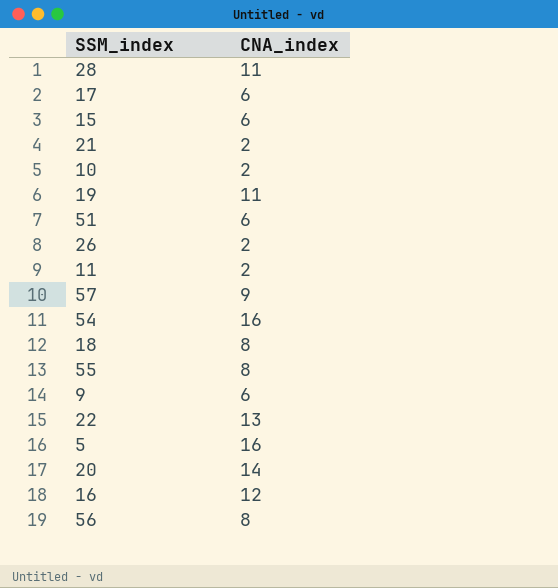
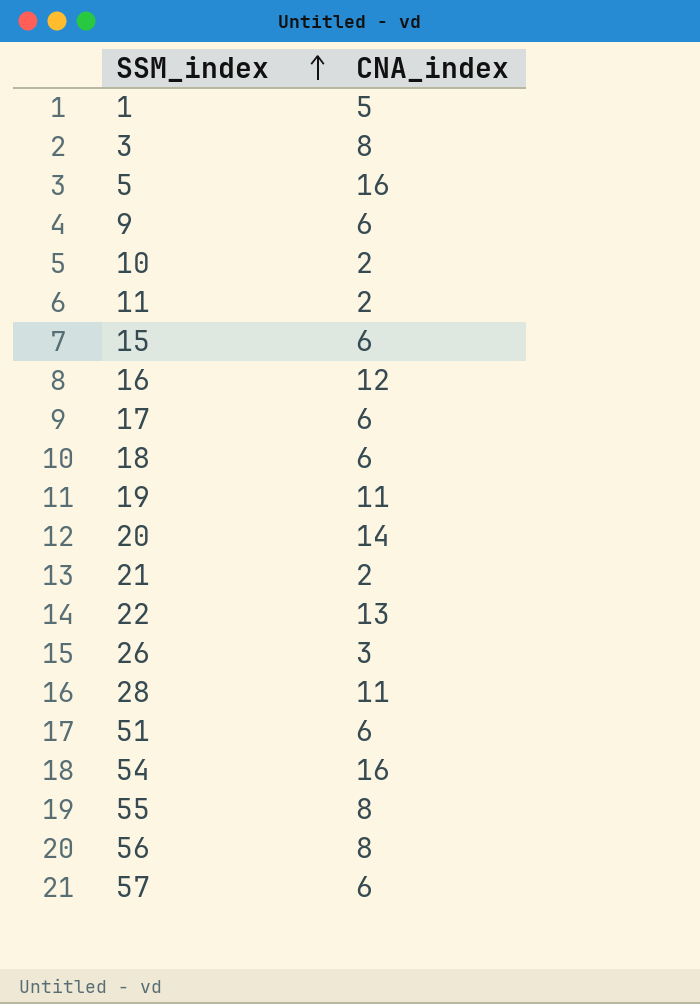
row order: none -> SSM_index ascending
row 1: none -> 5
row 3: none -> 8
18 | CNA_index: 8 -> 6
26 | CNA_index: 2 -> 3
57 | CNA_index: 9 -> 6

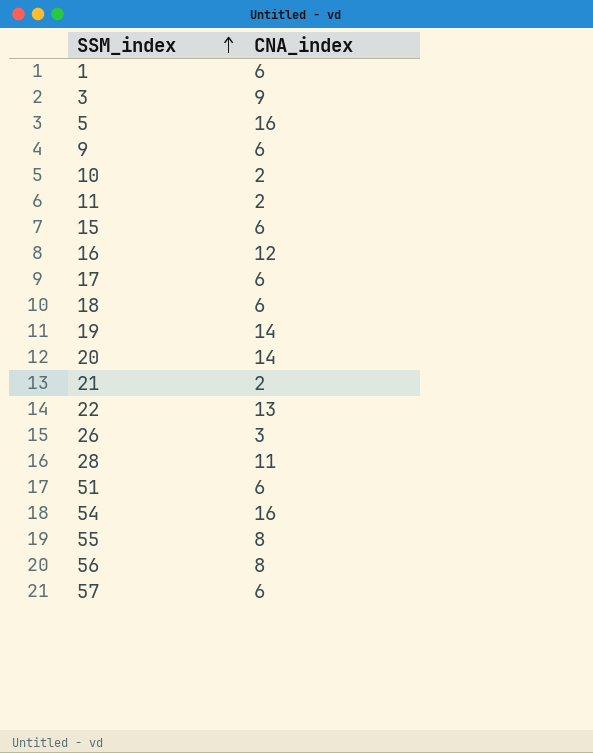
1 | CNA_index: 5 -> 6
3 | CNA_index: 8 -> 9
19 | CNA_index: 11 -> 14

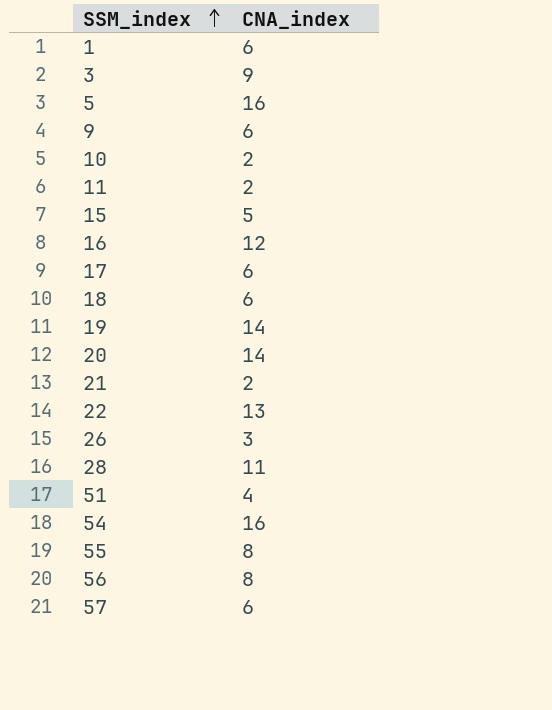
15 | CNA_index: 6 -> 5
51 | CNA_index: 6 -> 4

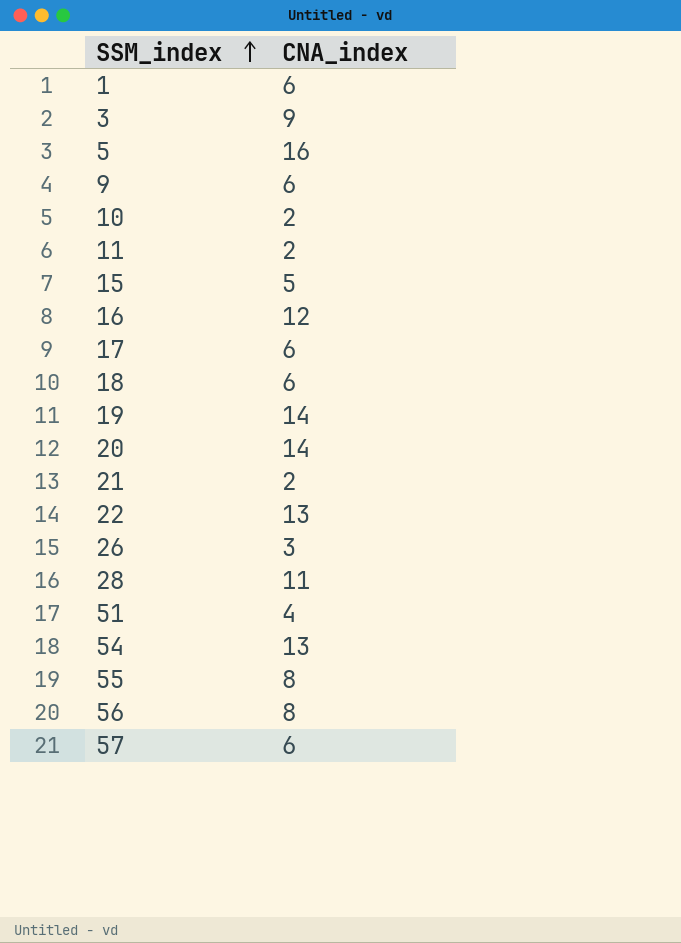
54 | CNA_index: 16 -> 13

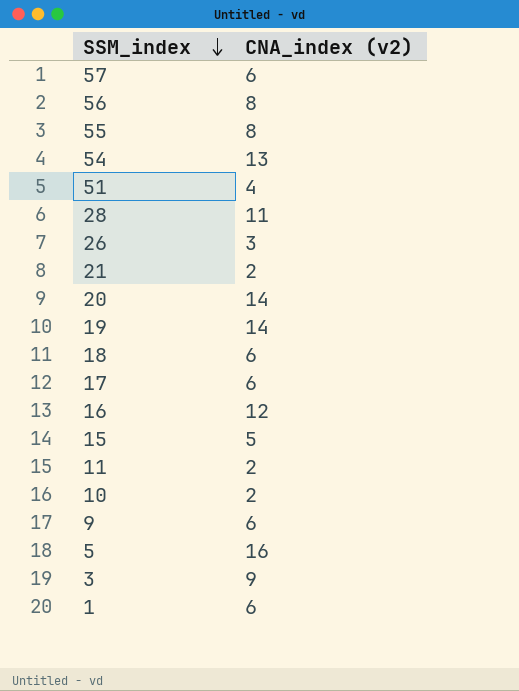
row order: SSM_index ascending -> SSM_index descending
column name: CNA_index -> CNA_index (v2)
row 22: 13 -> none

